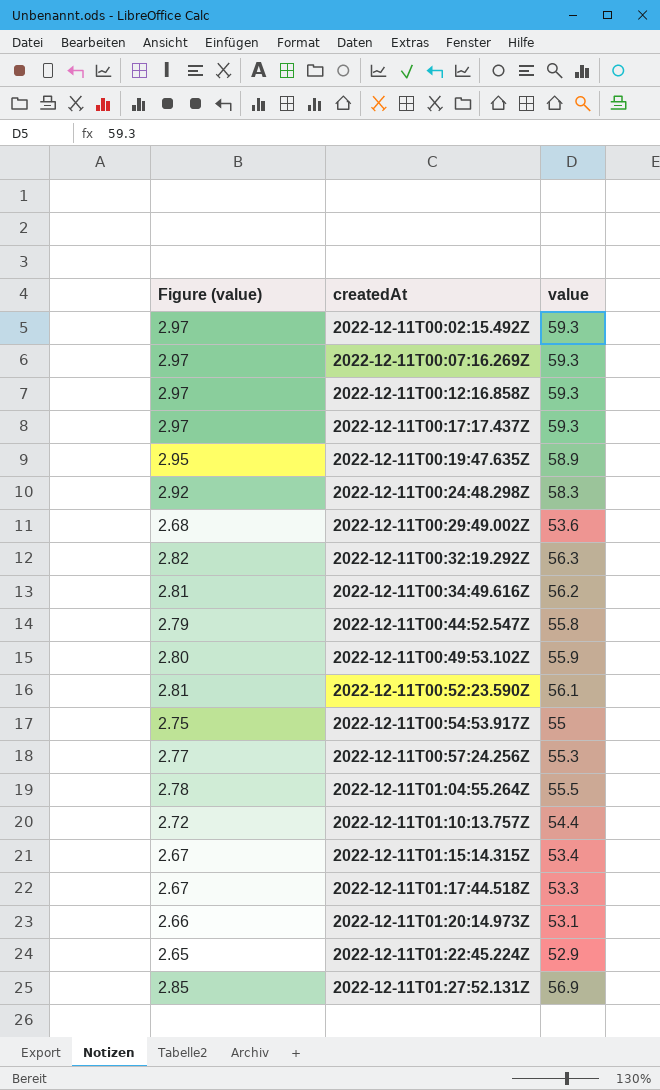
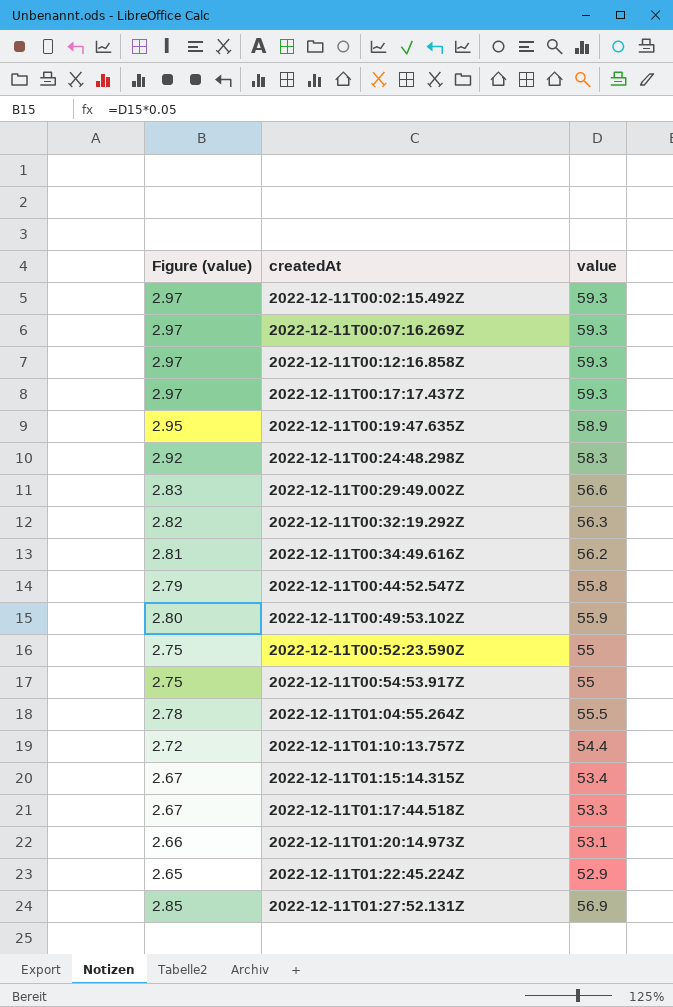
row 2022-12-11T00:57:24.256Z: 2.77 | 55.3 -> none
2022-12-11T00:29:49.002Z | Figure (value): 2.68 -> 2.83
2022-12-11T00:29:49.002Z | value: 53.6 -> 56.6
2022-12-11T00:52:23.590Z | Figure (value): 2.81 -> 2.75
2022-12-11T00:52:23.590Z | value: 56.1 -> 55

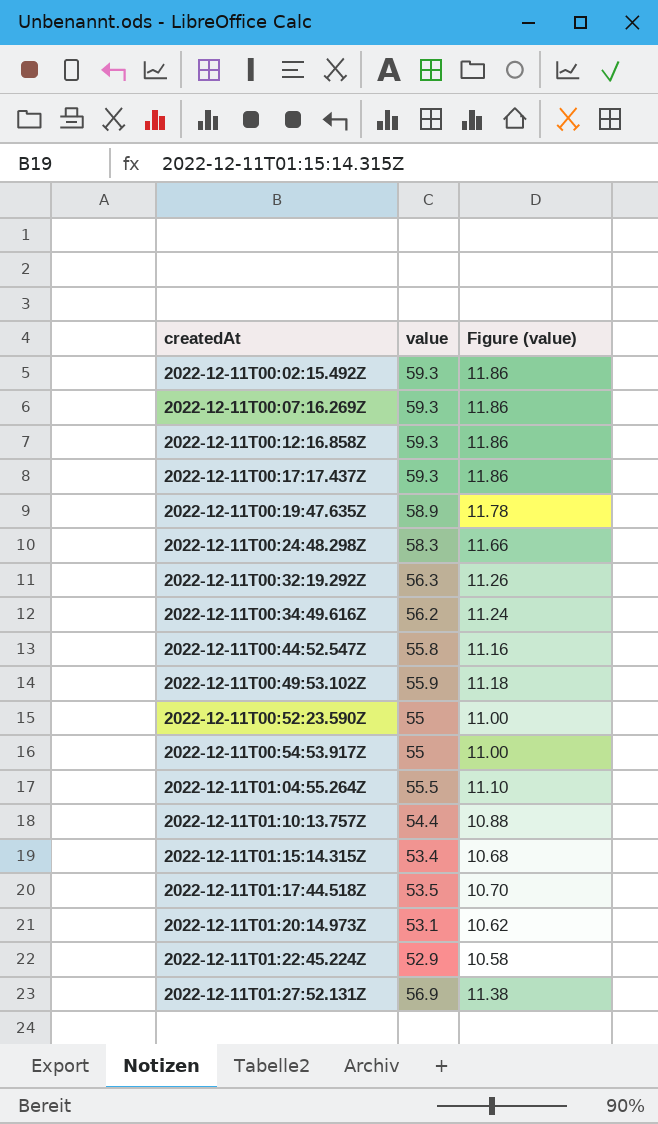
column Figure (value) | formula: [value] * 0.05 -> [value] * 0.2
column Figure (value) | position: 1 -> 3
row 2022-12-11T00:29:49.002Z: 2.83 | 56.6 -> none
2022-12-11T01:17:44.518Z | value: 53.3 -> 53.5

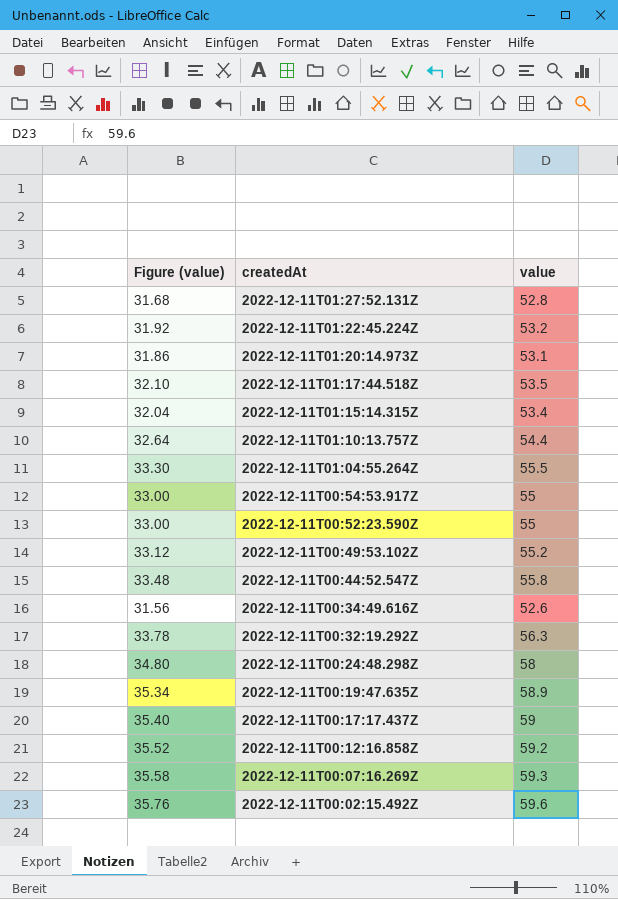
row order: createdAt ascending -> createdAt descending
column Figure (value) | formula: [value] * 0.2 -> [value] * 0.6
column Figure (value) | position: 3 -> 1
2022-12-11T01:27:52.131Z | value: 56.9 -> 52.8
2022-12-11T01:22:45.224Z | value: 52.9 -> 53.2
2022-12-11T00:49:53.102Z | value: 55.9 -> 55.2
2022-12-11T00:34:49.616Z | value: 56.2 -> 52.6
2022-12-11T00:24:48.298Z | value: 58.3 -> 58
2022-12-11T00:17:17.437Z | value: 59.3 -> 59
2022-12-11T00:12:16.858Z | value: 59.3 -> 59.2
2022-12-11T00:02:15.492Z | value: 59.3 -> 59.6

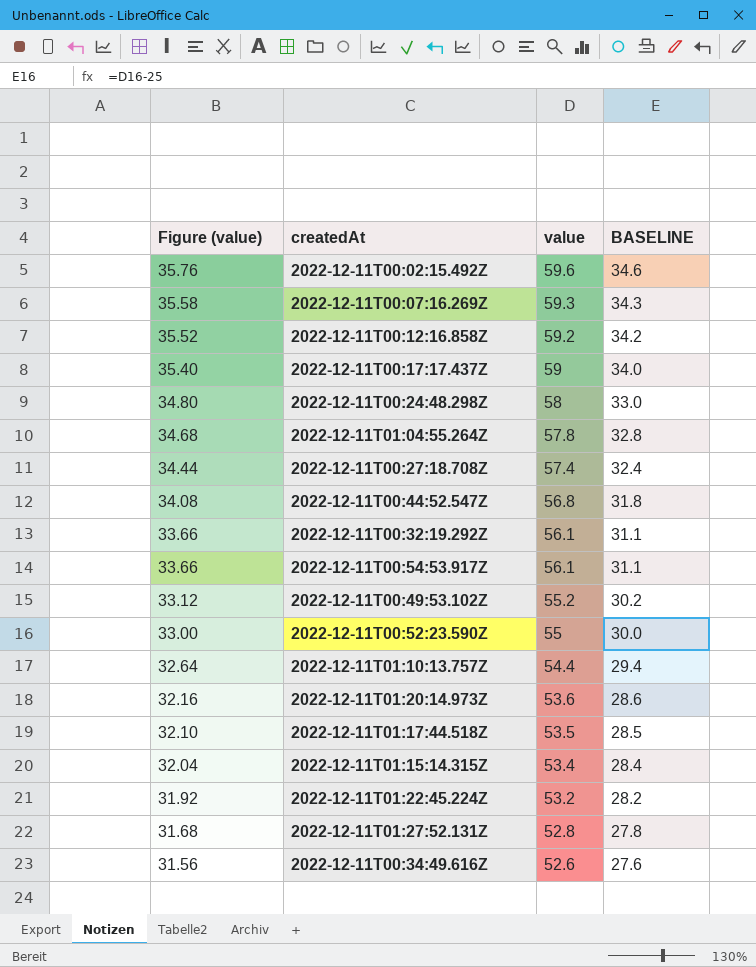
row order: createdAt descending -> Figure (value) descending
column BASELINE | formula: none -> [value] - 25
row 2022-12-11T00:19:47.635Z: 35.34 | 58.9 -> none
2022-12-11T01:04:55.264Z | Figure (value): 33.30 -> 34.68
2022-12-11T01:04:55.264Z | value: 55.5 -> 57.8
row 2022-12-11T00:27:18.708Z: none -> 34.44 | 57.4 | 32.4
2022-12-11T00:44:52.547Z | Figure (value): 33.48 -> 34.08
2022-12-11T00:44:52.547Z | value: 55.8 -> 56.8
2022-12-11T00:32:19.292Z | Figure (value): 33.78 -> 33.66
2022-12-11T00:32:19.292Z | value: 56.3 -> 56.1
2022-12-11T00:54:53.917Z | Figure (value): 33.00 -> 33.66
2022-12-11T00:54:53.917Z | value: 55 -> 56.1
2022-12-11T01:20:14.973Z | Figure (value): 31.86 -> 32.16
2022-12-11T01:20:14.973Z | value: 53.1 -> 53.6

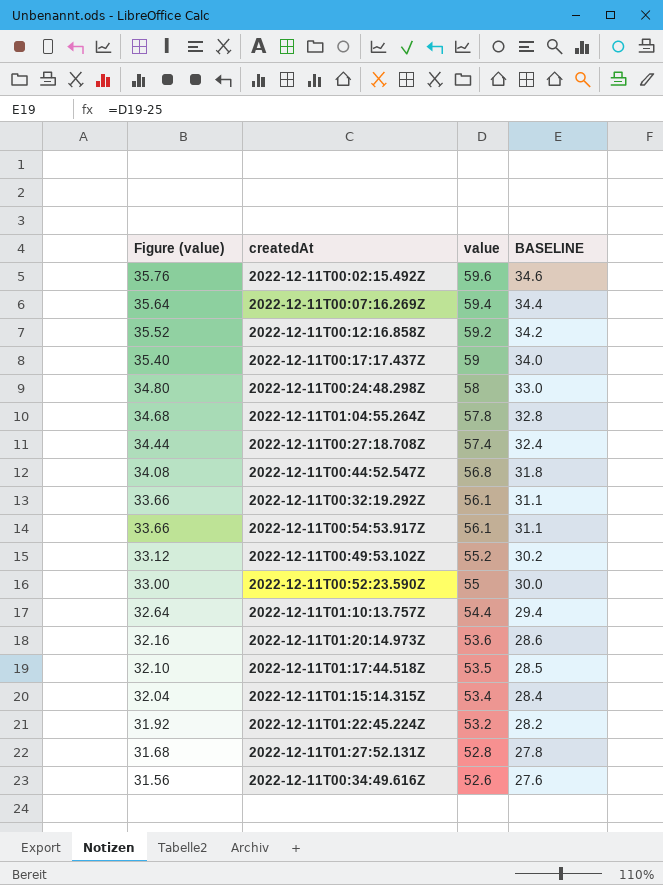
2022-12-11T00:07:16.269Z | Figure (value): 35.58 -> 35.64
2022-12-11T00:07:16.269Z | value: 59.3 -> 59.4
2022-12-11T00:07:16.269Z | BASELINE: 34.3 -> 34.4

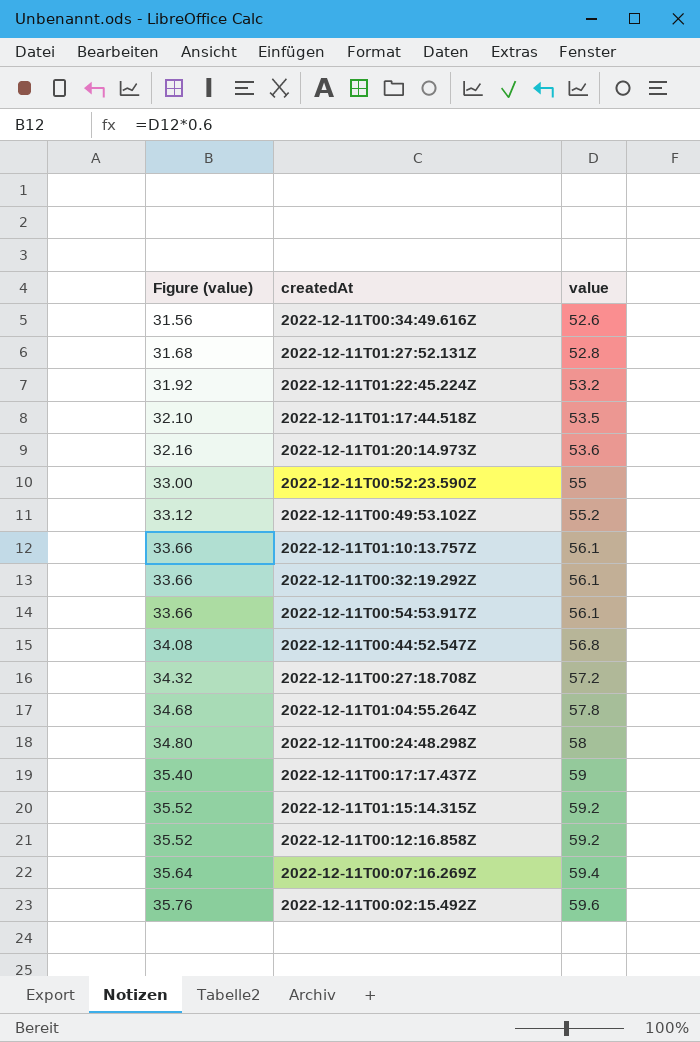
row order: Figure (value) descending -> Figure (value) ascending
column BASELINE | formula: [value] - 25 -> none
2022-12-11T01:10:13.757Z | Figure (value): 32.64 -> 33.66
2022-12-11T01:10:13.757Z | value: 54.4 -> 56.1
2022-12-11T00:27:18.708Z | Figure (value): 34.44 -> 34.32
2022-12-11T00:27:18.708Z | value: 57.4 -> 57.2
2022-12-11T01:15:14.315Z | Figure (value): 32.04 -> 35.52
2022-12-11T01:15:14.315Z | value: 53.4 -> 59.2

